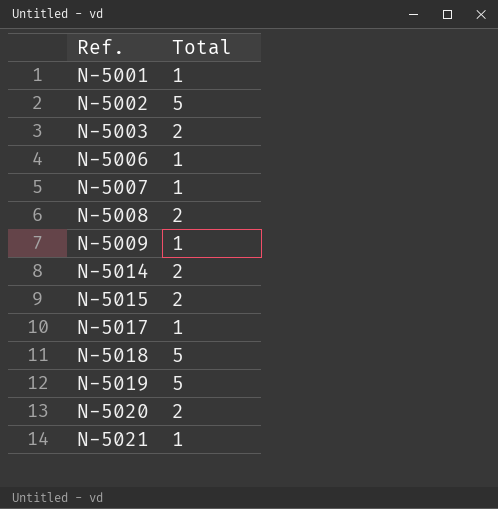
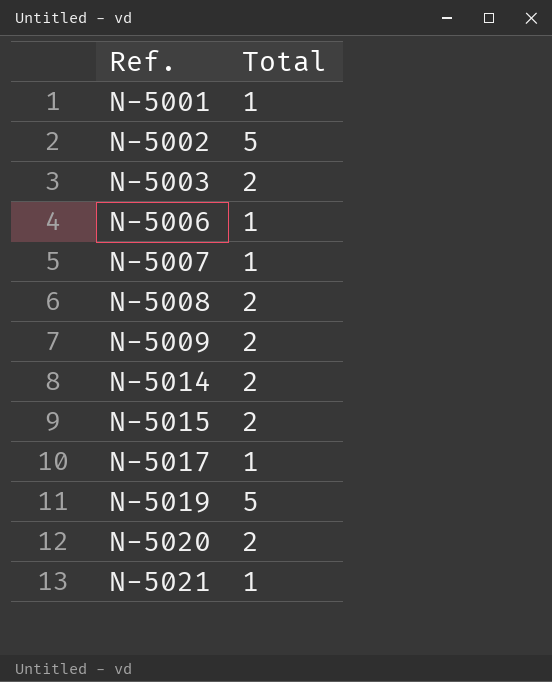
row N-5018: 5 -> none
N-5009 | Total: 1 -> 2

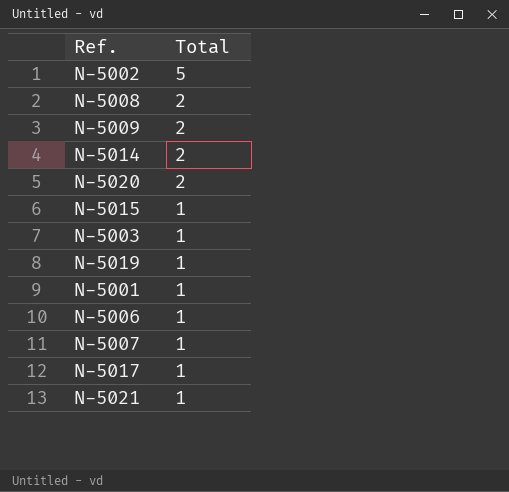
row order: Ref. ascending -> Total descending
N-5015 | Total: 2 -> 1
N-5003 | Total: 2 -> 1
N-5019 | Total: 5 -> 1

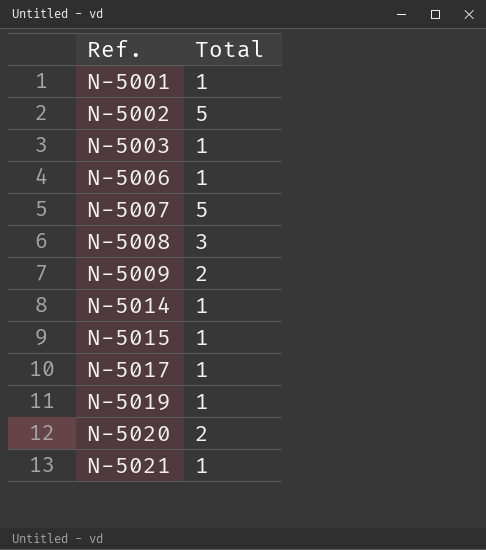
row order: Total descending -> Ref. ascending
N-5007 | Total: 1 -> 5
N-5008 | Total: 2 -> 3
N-5014 | Total: 2 -> 1

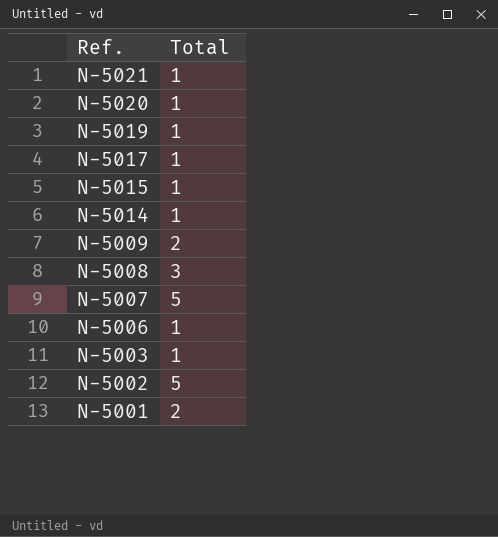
row order: Ref. ascending -> Ref. descending
N-5020 | Total: 2 -> 1
N-5001 | Total: 1 -> 2

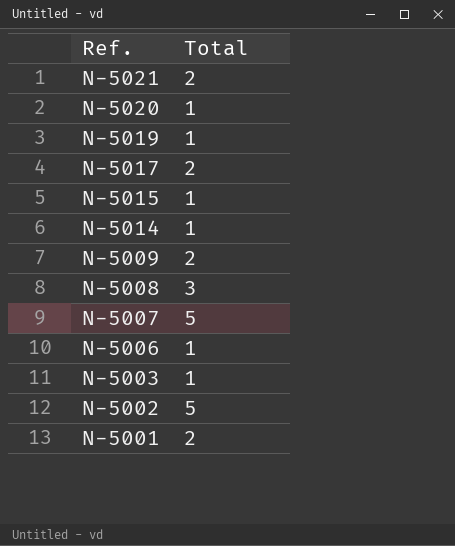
N-5021 | Total: 1 -> 2
N-5017 | Total: 1 -> 2

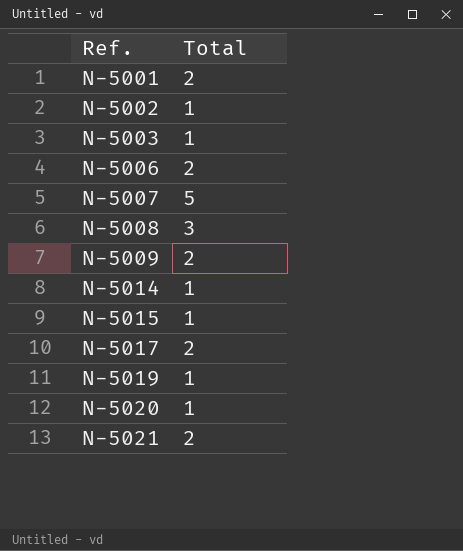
row order: Ref. descending -> Ref. ascending
N-5002 | Total: 5 -> 1
N-5006 | Total: 1 -> 2

